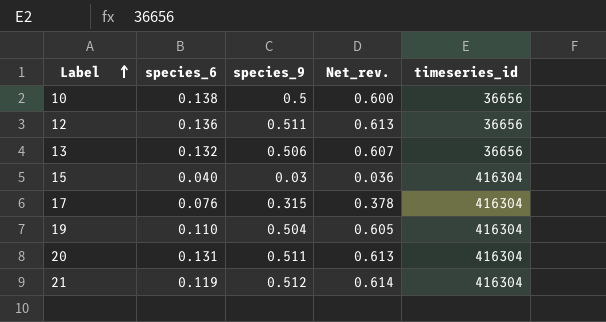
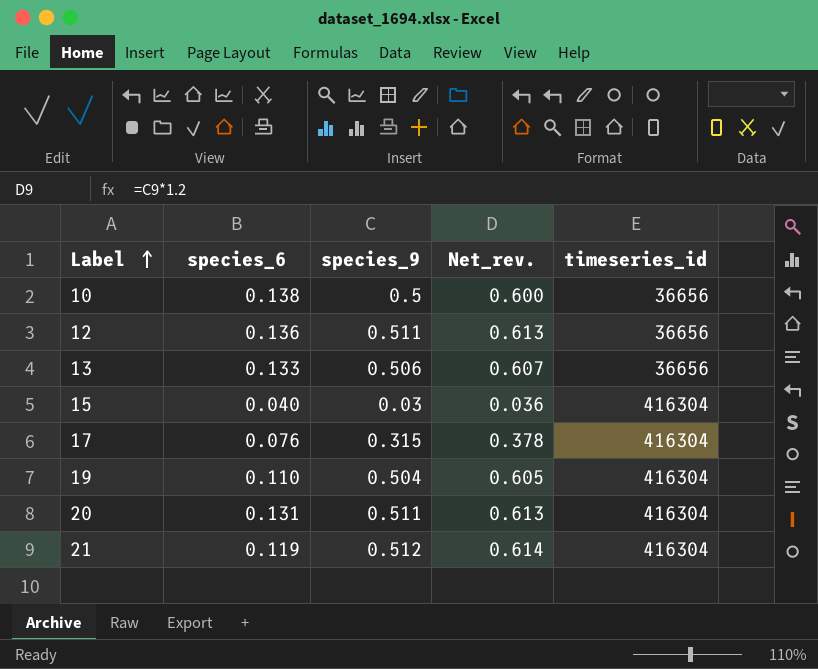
13 | species_6: 0.132 -> 0.133

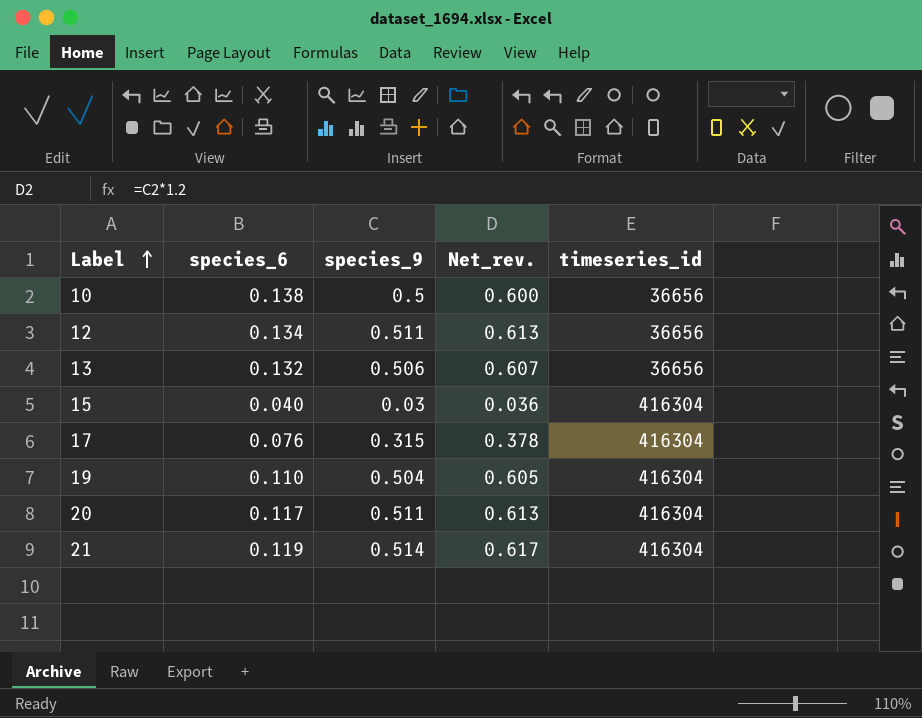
12 | species_6: 0.136 -> 0.134
13 | species_6: 0.133 -> 0.132
20 | species_6: 0.131 -> 0.117
21 | species_9: 0.512 -> 0.514
21 | Net_rev.: 0.614 -> 0.617

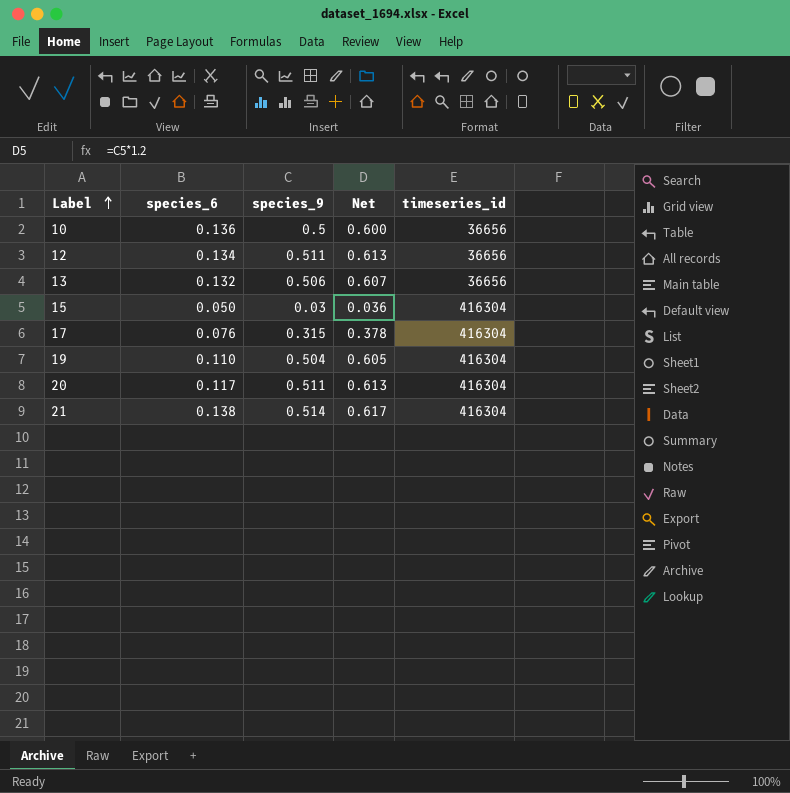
column name: Net_rev. -> Net
10 | species_6: 0.138 -> 0.136
15 | species_6: 0.040 -> 0.050
21 | species_6: 0.119 -> 0.138

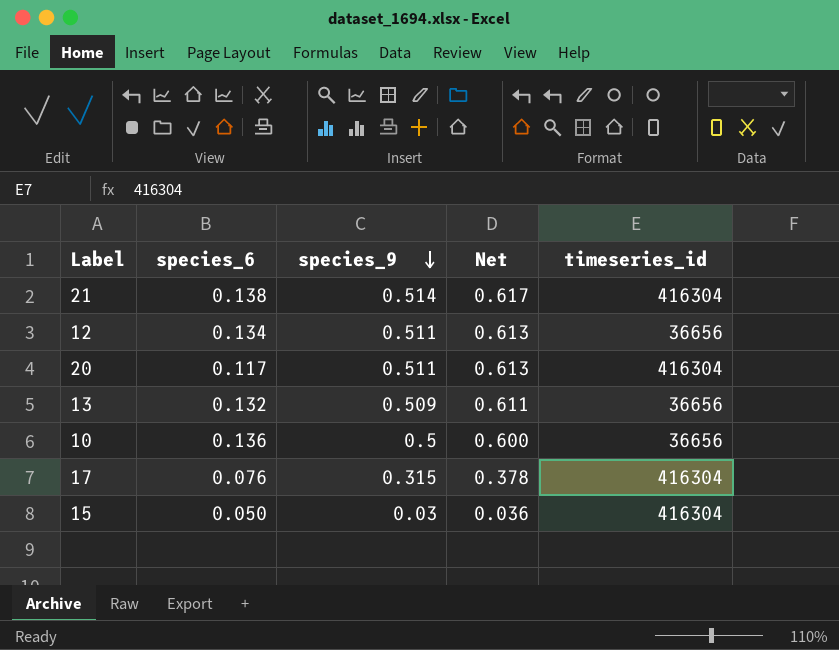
row order: Label ascending -> species_9 descending
row 19: 0.110 | 0.504 | 0.605 | 416304 -> none
13 | species_9: 0.506 -> 0.509
13 | Net: 0.607 -> 0.611

